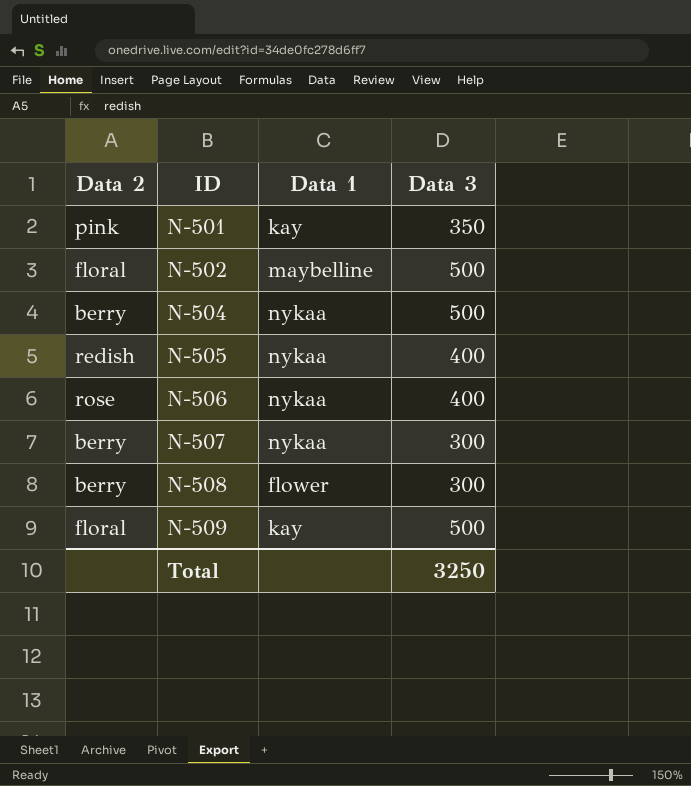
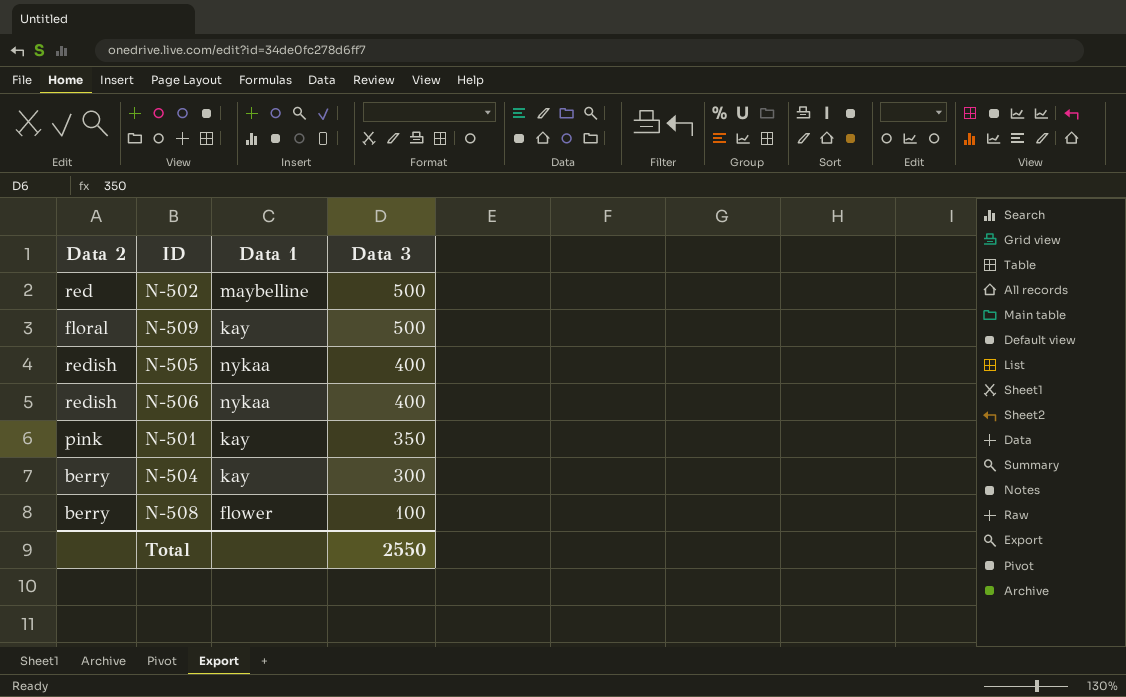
row order: ID ascending -> Data 3 descending
row N-507: berry | nykaa | 300 -> none
N-502 | Data 2: floral -> red
N-506 | Data 2: rose -> redish
N-504 | Data 1: nykaa -> kay
N-504 | Data 3: 500 -> 300
N-508 | Data 3: 300 -> 100
Total | Data 3: 3250 -> 2550

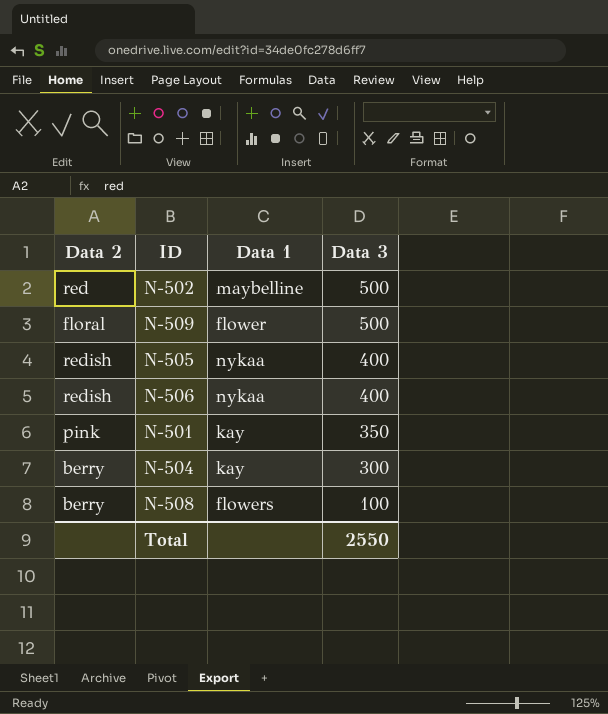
N-509 | Data 1: kay -> flower
N-508 | Data 1: flower -> flowers

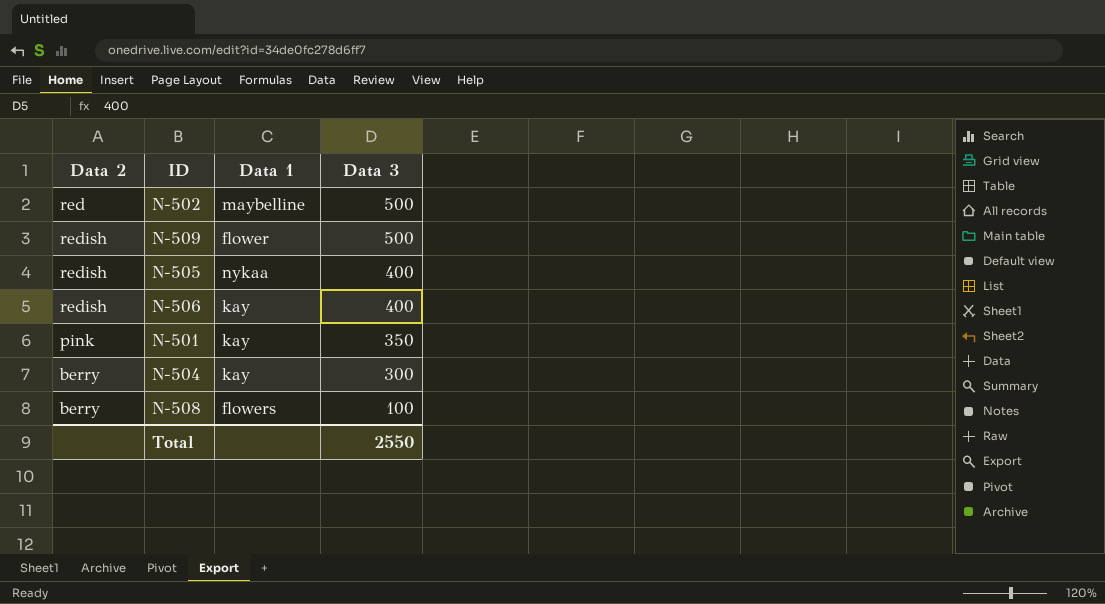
N-509 | Data 2: floral -> redish
N-506 | Data 1: nykaa -> kay

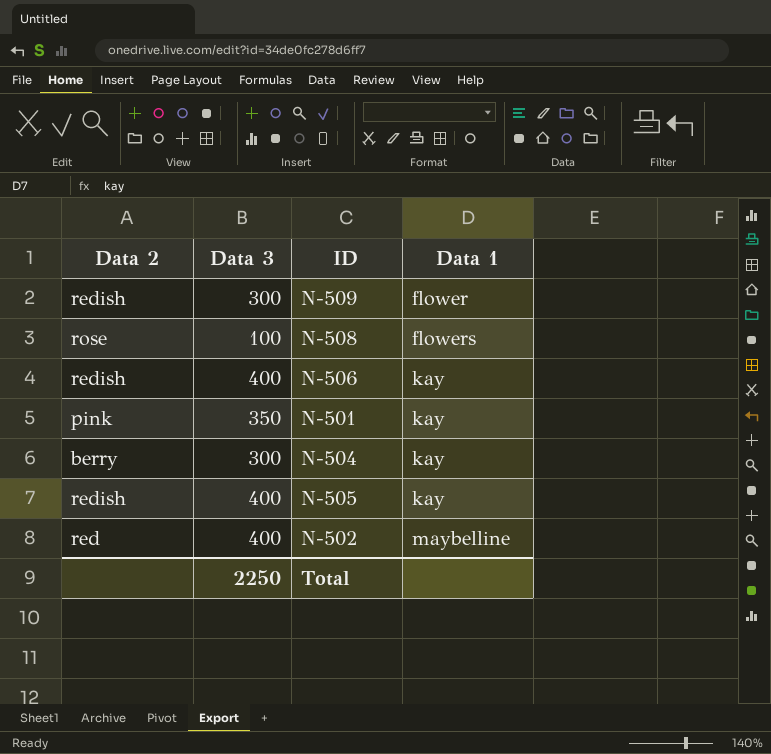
row order: Data 3 descending -> Data 1 ascending
column Data 3 | position: 4 -> 2
N-509 | Data 3: 500 -> 300
N-508 | Data 2: berry -> rose
N-505 | Data 1: nykaa -> kay
N-502 | Data 3: 500 -> 400
Total | Data 3: 2550 -> 2250

